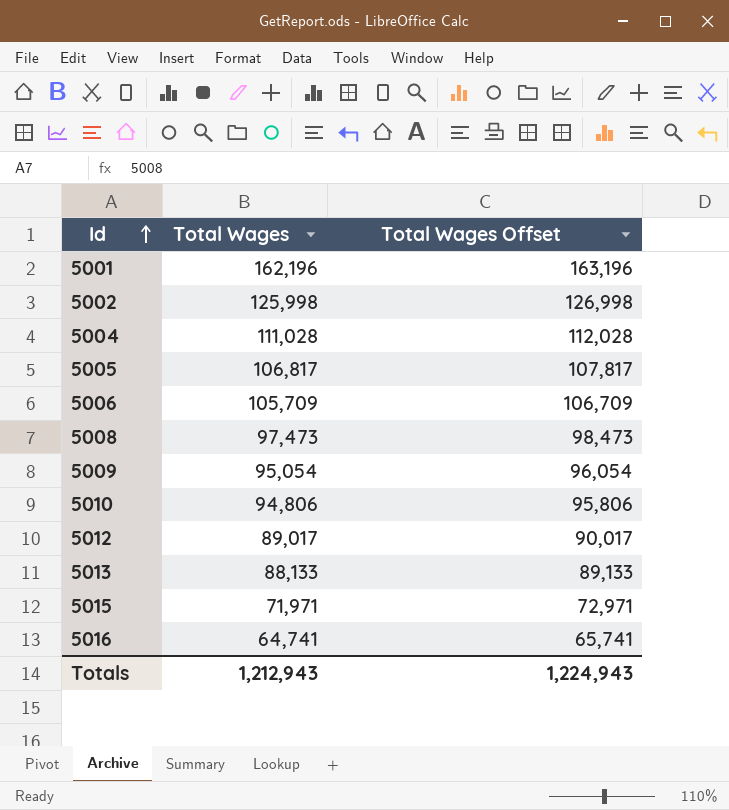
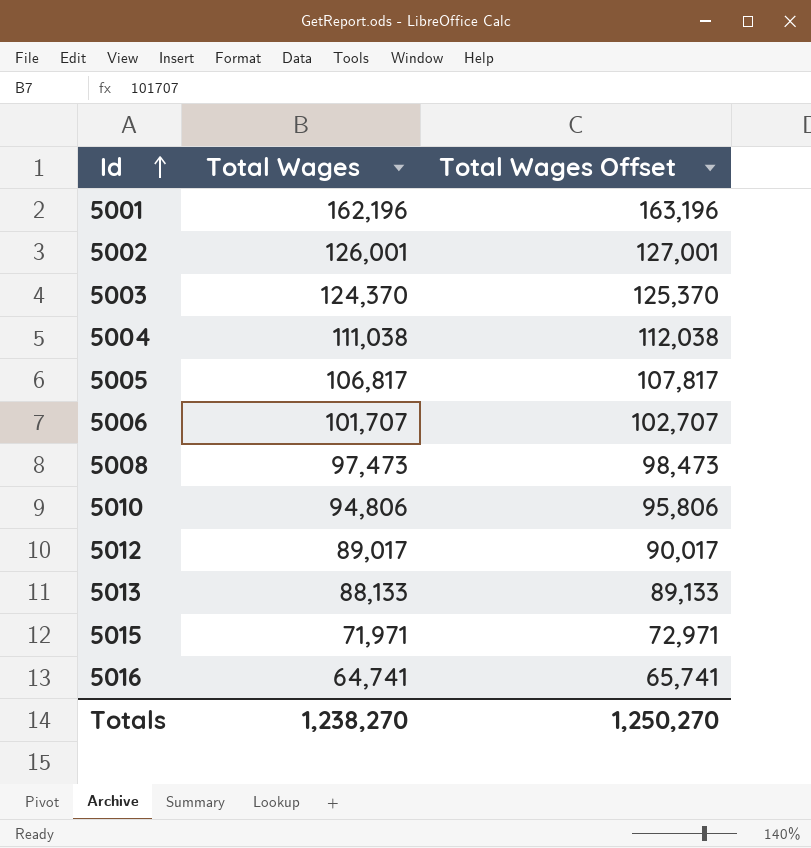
row 5009: 95,054 | 96,054 -> none
5002 | Total Wages: 125,998 -> 126,001
5002 | Total Wages Offset: 126,998 -> 127,001
row 5003: none -> 124,370 | 125,370
5004 | Total Wages: 111,028 -> 111,038
5004 | Total Wages Offset: 112,028 -> 112,038
5006 | Total Wages: 105,709 -> 101,707
5006 | Total Wages Offset: 106,709 -> 102,707
Totals | Total Wages: 1,212,943 -> 1,238,270
Totals | Total Wages Offset: 1,224,943 -> 1,250,270

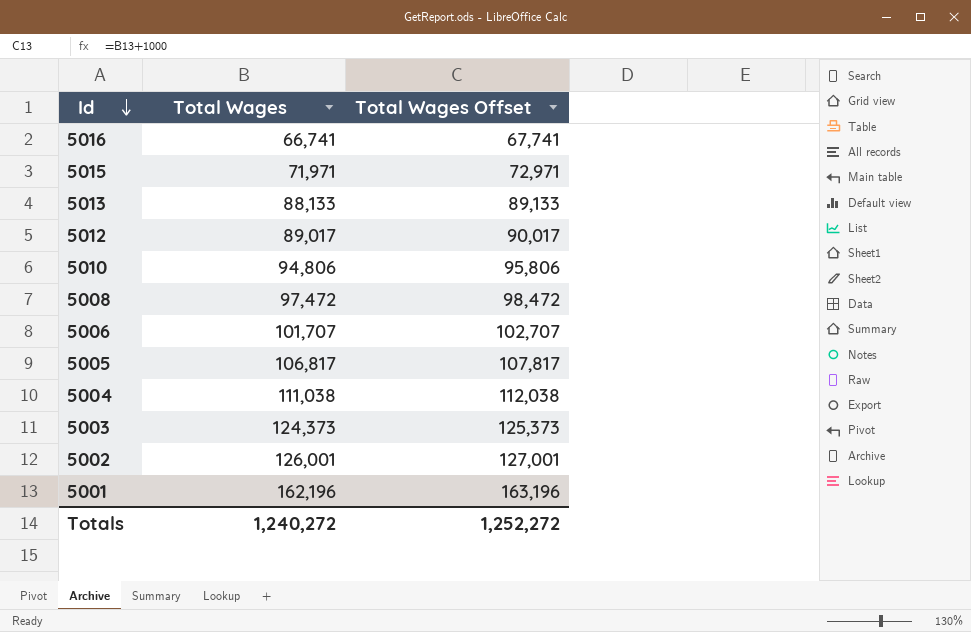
row order: Id ascending -> Id descending
5016 | Total Wages: 64,741 -> 66,741
5016 | Total Wages Offset: 65,741 -> 67,741
5008 | Total Wages: 97,473 -> 97,472
5008 | Total Wages Offset: 98,473 -> 98,472
5003 | Total Wages: 124,370 -> 124,373
5003 | Total Wages Offset: 125,370 -> 125,373
Totals | Total Wages: 1,238,270 -> 1,240,272
Totals | Total Wages Offset: 1,250,270 -> 1,252,272

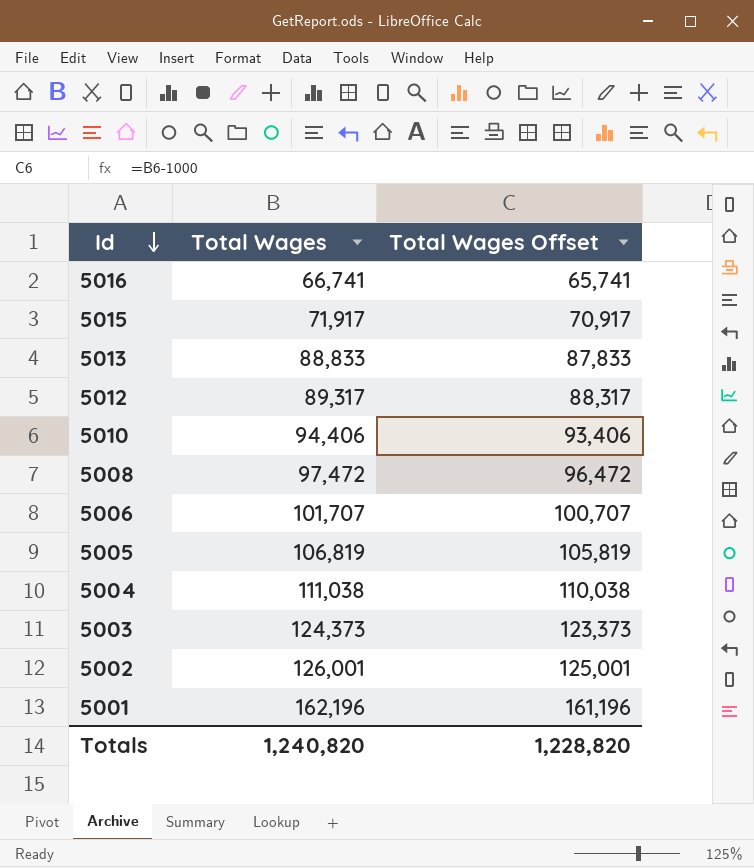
column Total Wages Offset | formula: [Total Wages] + 1000 -> [Total Wages] - 1000
5015 | Total Wages: 71,971 -> 71,917
5013 | Total Wages: 88,133 -> 88,833
5012 | Total Wages: 89,017 -> 89,317
5010 | Total Wages: 94,806 -> 94,406
5005 | Total Wages: 106,817 -> 106,819
Totals | Total Wages: 1,240,272 -> 1,240,820
Totals | Total Wages Offset: 1,252,272 -> 1,228,820

